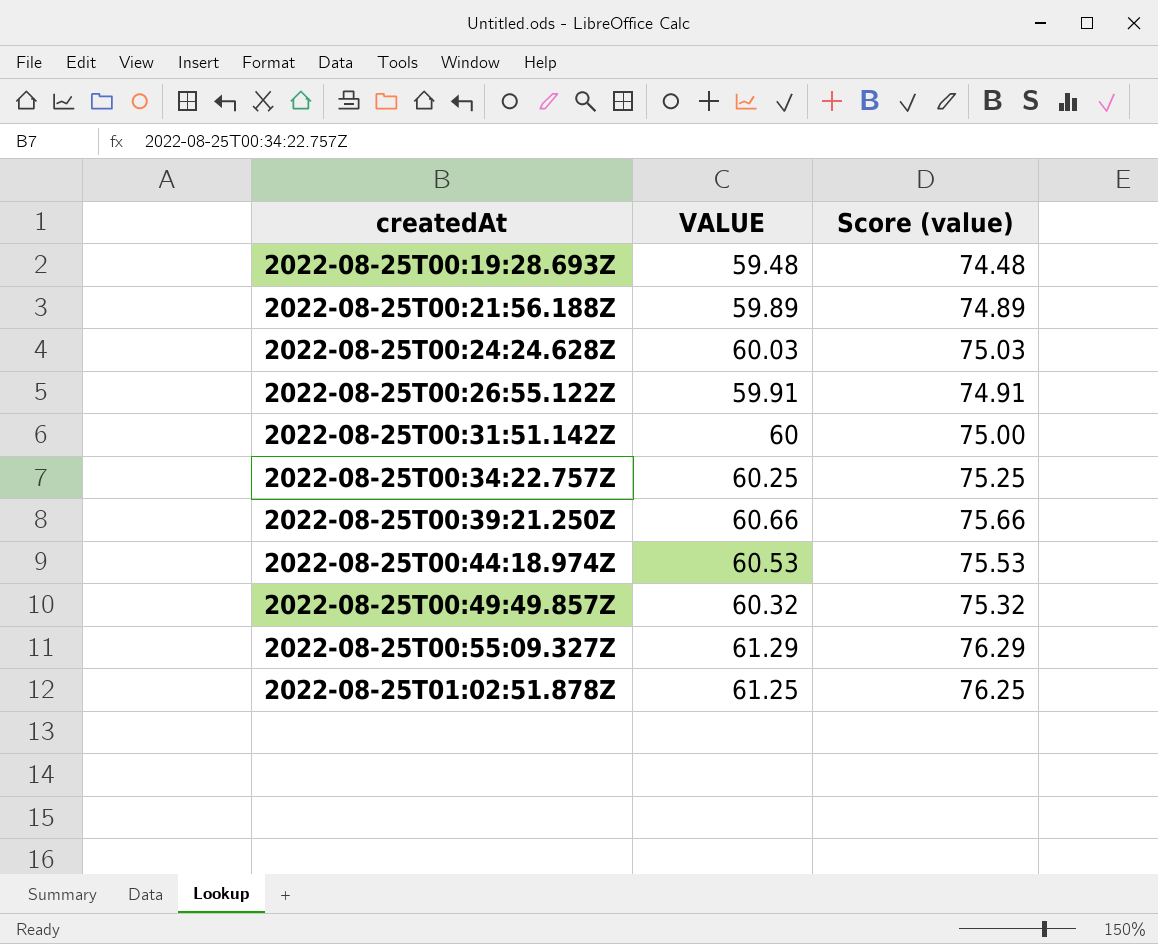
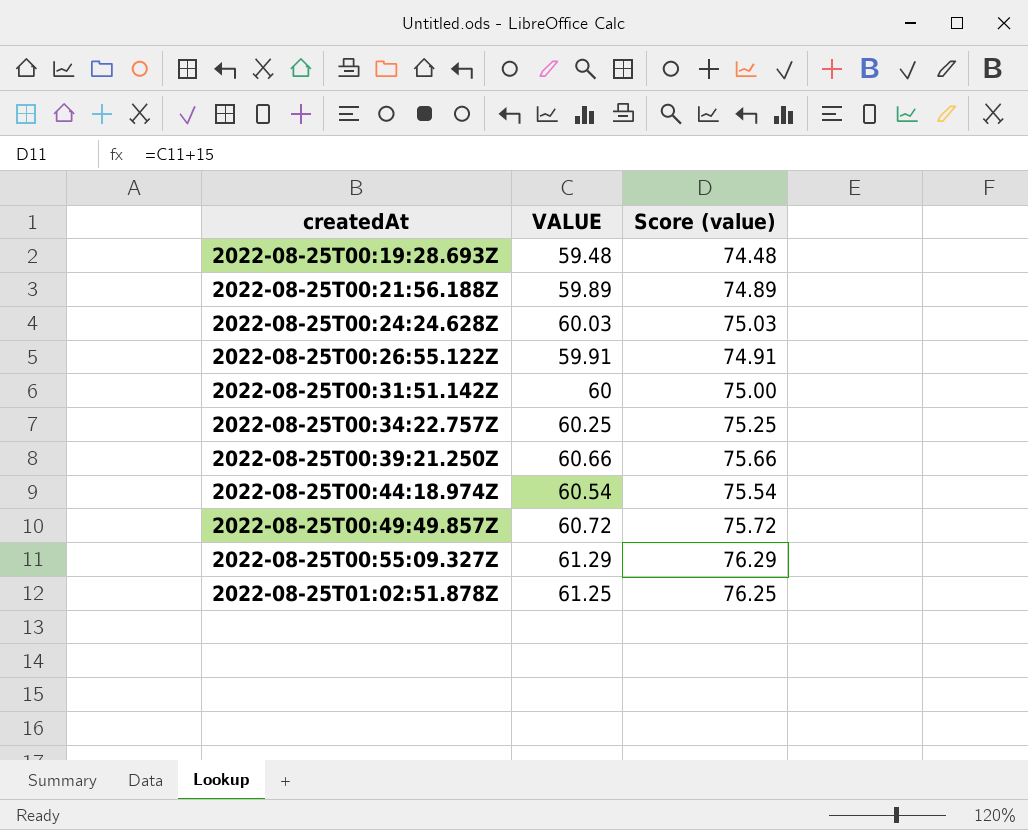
2022-08-25T00:44:18.974Z | VALUE: 60.53 -> 60.54
2022-08-25T00:44:18.974Z | Score (value): 75.53 -> 75.54
2022-08-25T00:49:49.857Z | VALUE: 60.32 -> 60.72
2022-08-25T00:49:49.857Z | Score (value): 75.32 -> 75.72

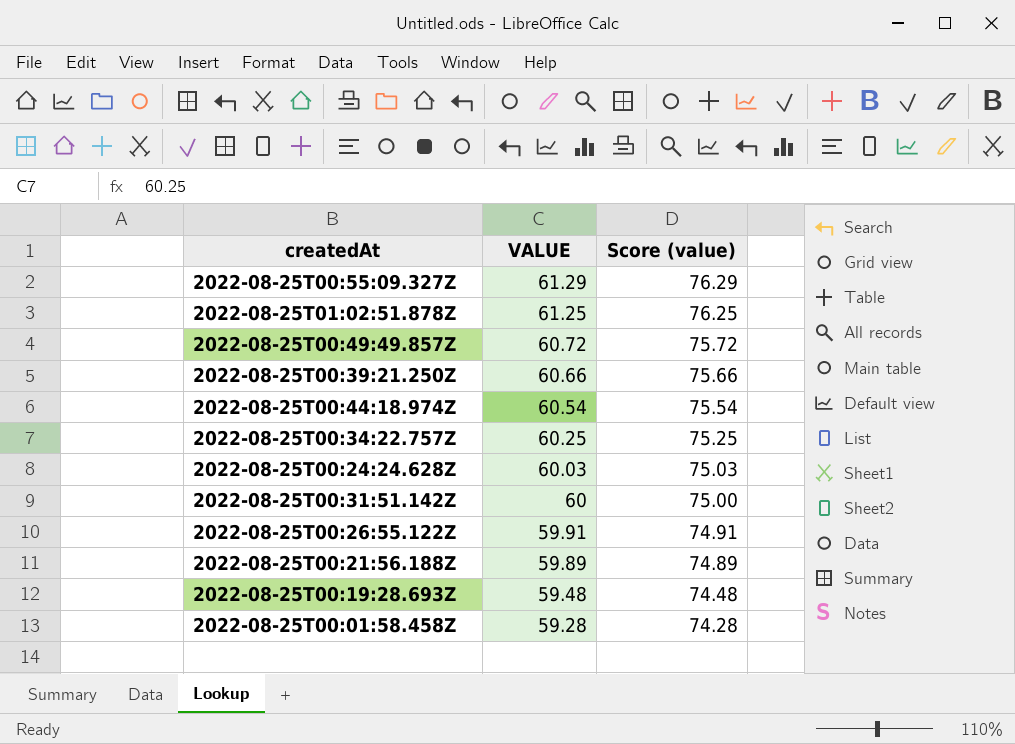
row order: createdAt ascending -> VALUE descending
row 2022-08-25T00:01:58.458Z: none -> 59.28 | 74.28

